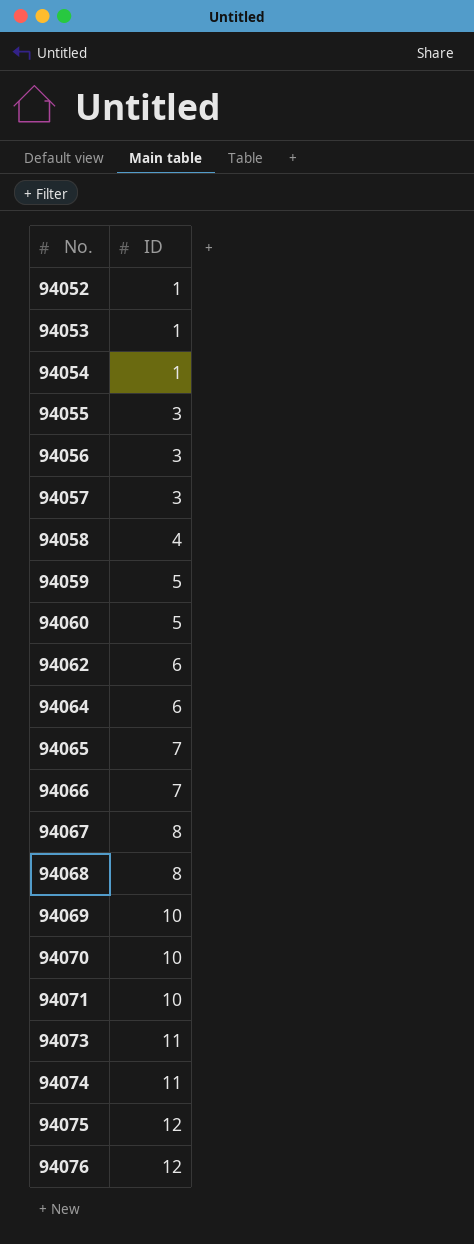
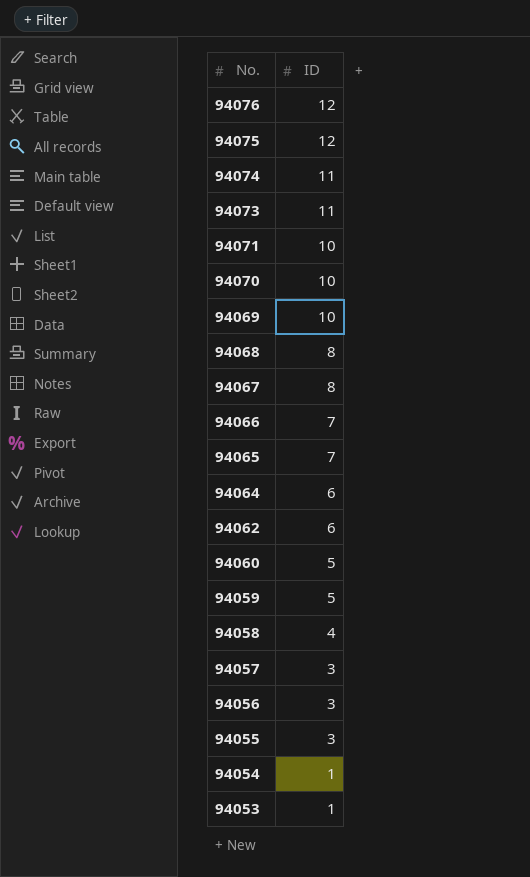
row order: No. ascending -> No. descending
row 94052: 1 -> none

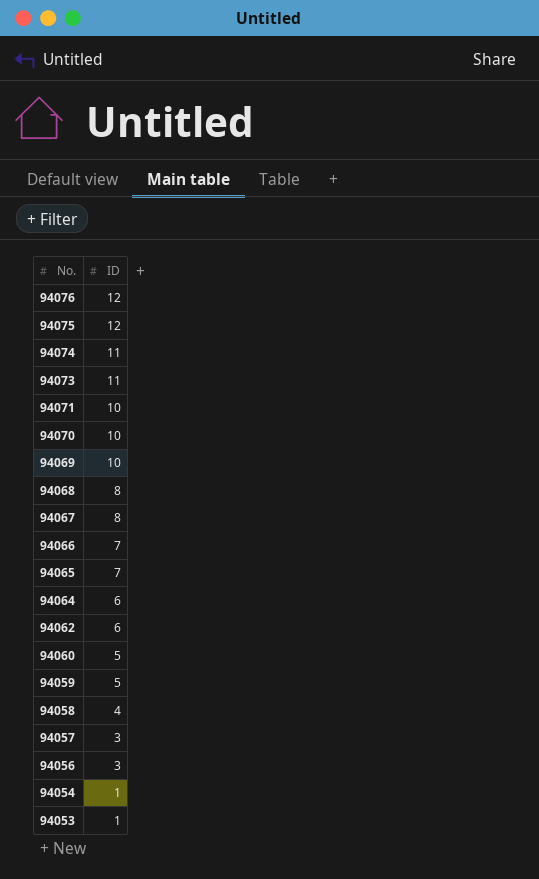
row 94055: 3 -> none

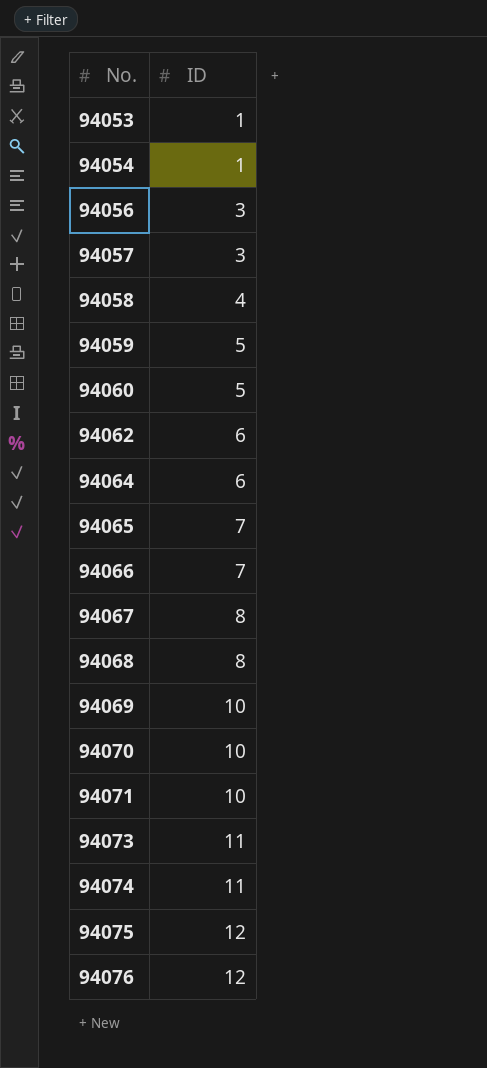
row order: No. descending -> No. ascending

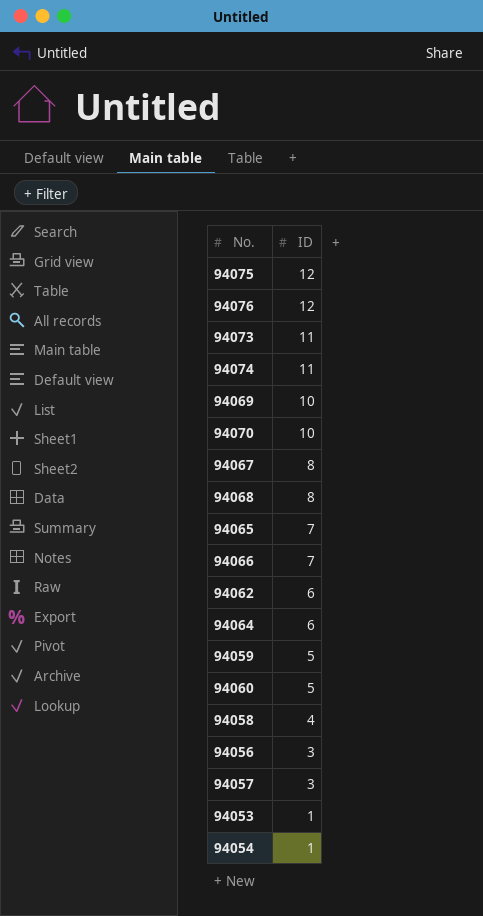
row order: No. ascending -> ID descending
row 94071: 10 -> none

